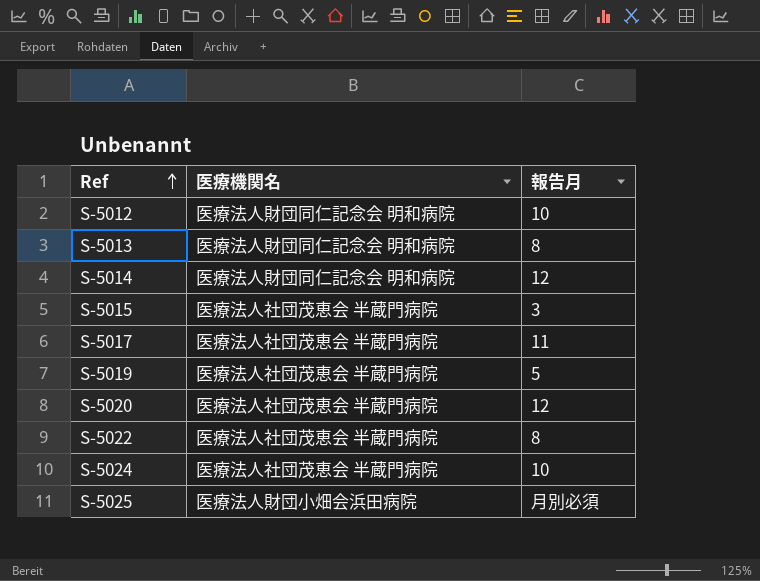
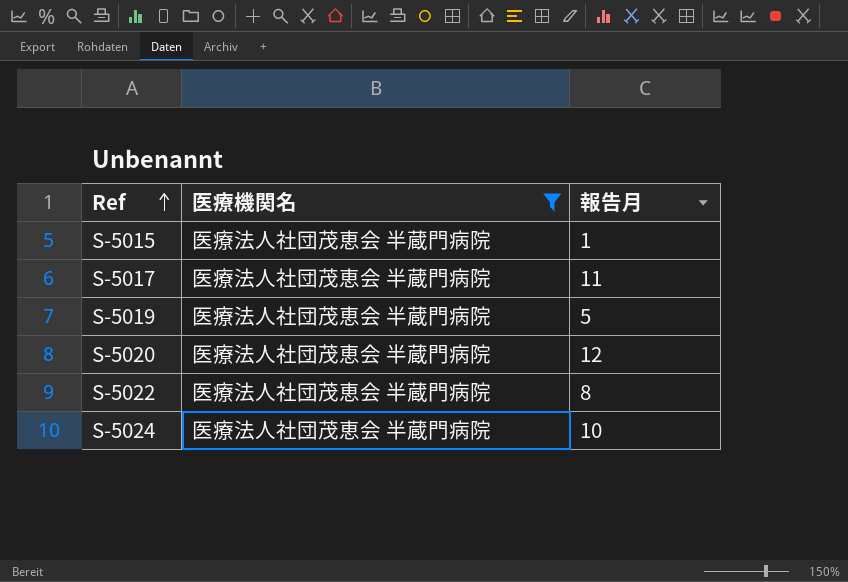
filter: none -> 医療機関名 = 医療法人社団茂恵会 半蔵門病院
S-5015 | 報告月: 3 -> 1

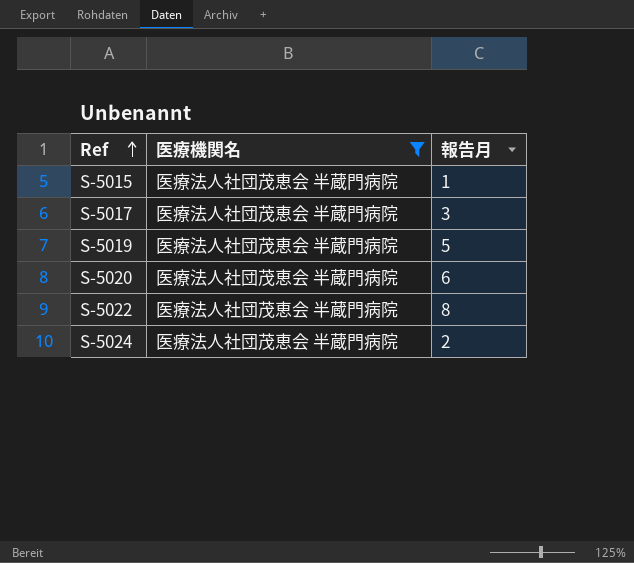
S-5017 | 報告月: 11 -> 3
S-5020 | 報告月: 12 -> 6
S-5024 | 報告月: 10 -> 2

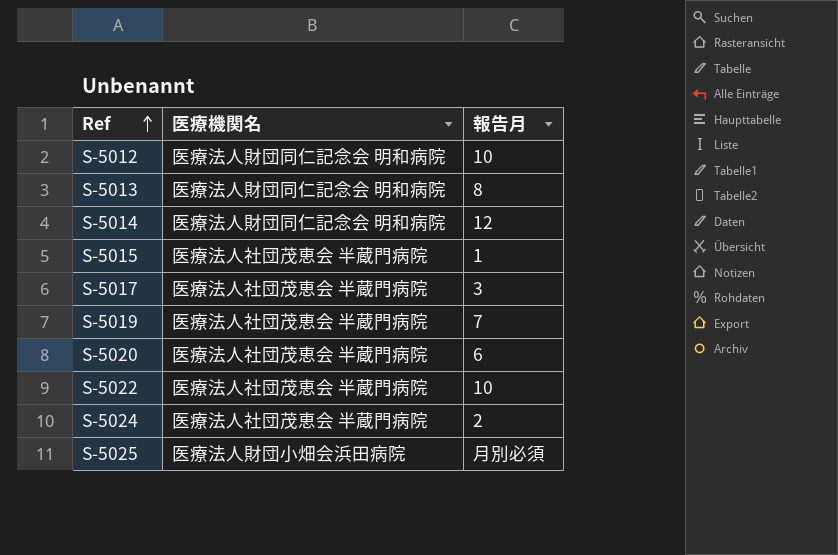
filter: 医療機関名 = 医療法人社団茂恵会 半蔵門病院 -> none
S-5019 | 報告月: 5 -> 7
S-5022 | 報告月: 8 -> 10

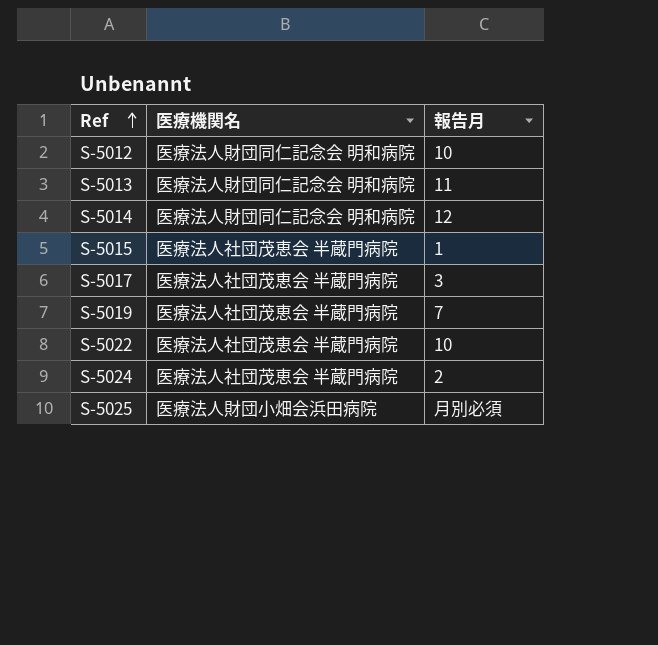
row S-5020: 医療法人社団茂恵会 半蔵門病院 | 6 -> none
S-5013 | 報告月: 8 -> 11

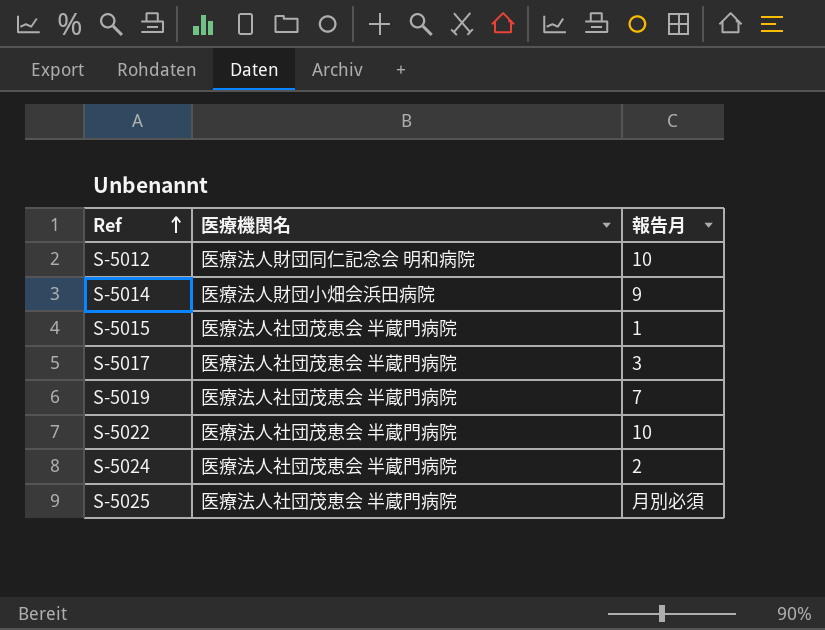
row S-5013: 医療法人財団同仁記念会 明和病院 | 11 -> none
S-5014 | 医療機関名: 医療法人財団同仁記念会 明和病院 -> 医療法人財団小畑会浜田病院
S-5014 | 報告月: 12 -> 9
S-5025 | 医療機関名: 医療法人財団小畑会浜田病院 -> 医療法人社団茂恵会 半蔵門病院

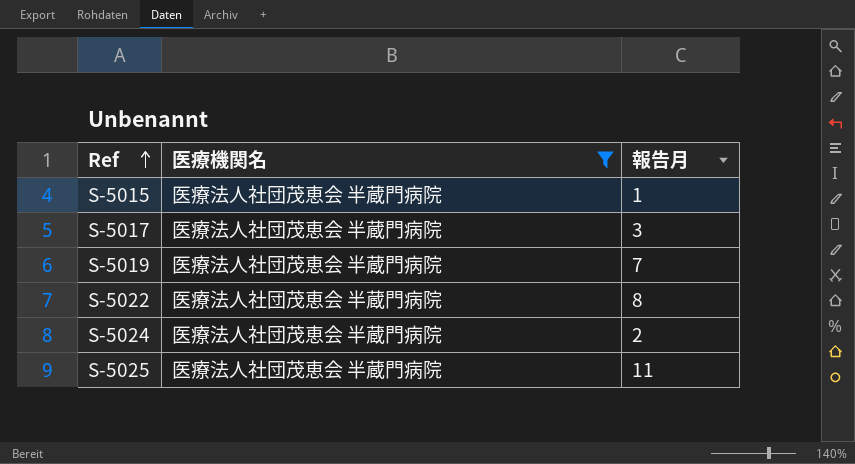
filter: none -> 医療機関名 = 医療法人社団茂恵会 半蔵門病院
S-5022 | 報告月: 10 -> 8
S-5025 | 報告月: 月別必須 -> 11

